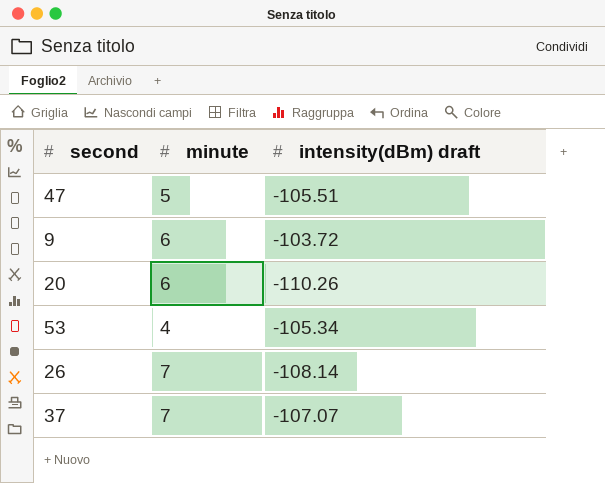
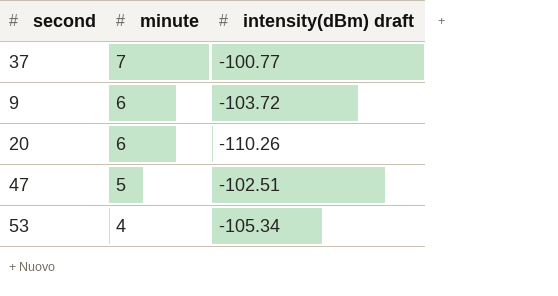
row order: none -> minute descending
row 26: 7 | -108.14 -> none
37 | intensity(dBm) draft: -107.07 -> -100.77
47 | intensity(dBm) draft: -105.51 -> -102.51

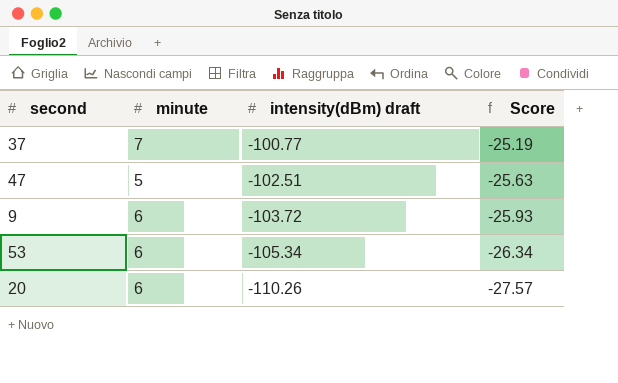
row order: minute descending -> intensity(dBm) draft descending
column Score | formula: none -> [intensity(dBm) draft] * 0.25
53 | minute: 4 -> 6

